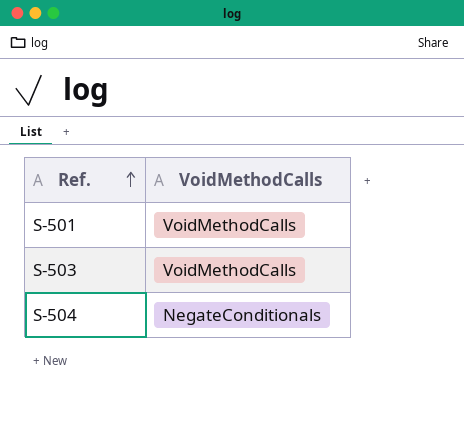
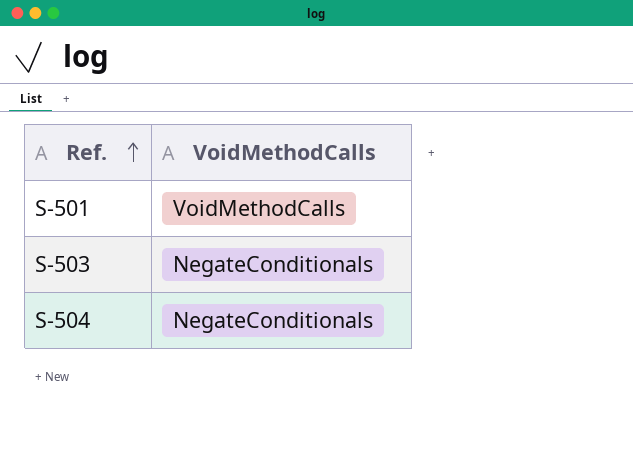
S-503 | VoidMethodCalls: VoidMethodCalls -> NegateConditionals

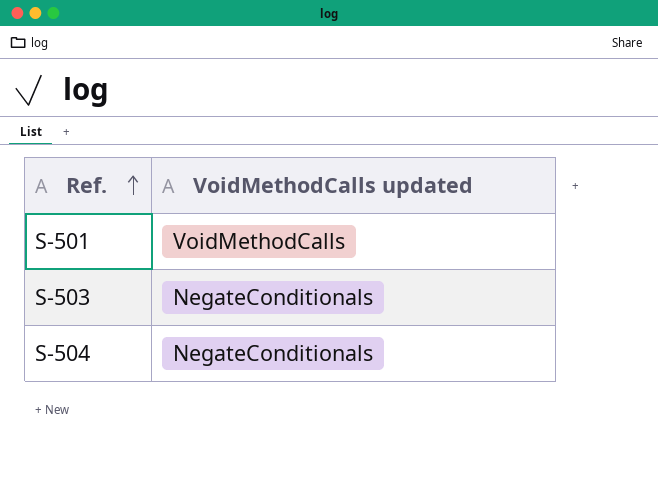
column name: VoidMethodCalls -> VoidMethodCalls updated

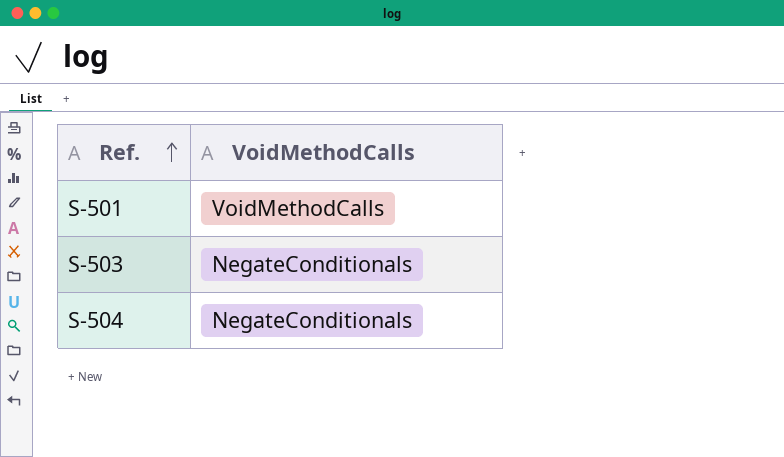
column name: VoidMethodCalls updated -> VoidMethodCalls

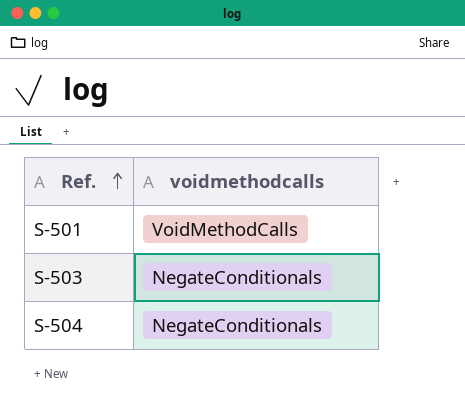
column name: VoidMethodCalls -> voidmethodcalls

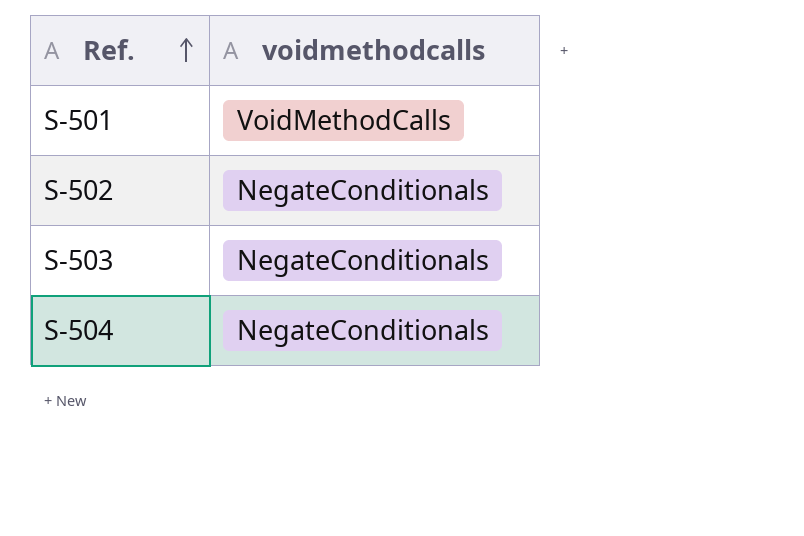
row S-502: none -> NegateConditionals

